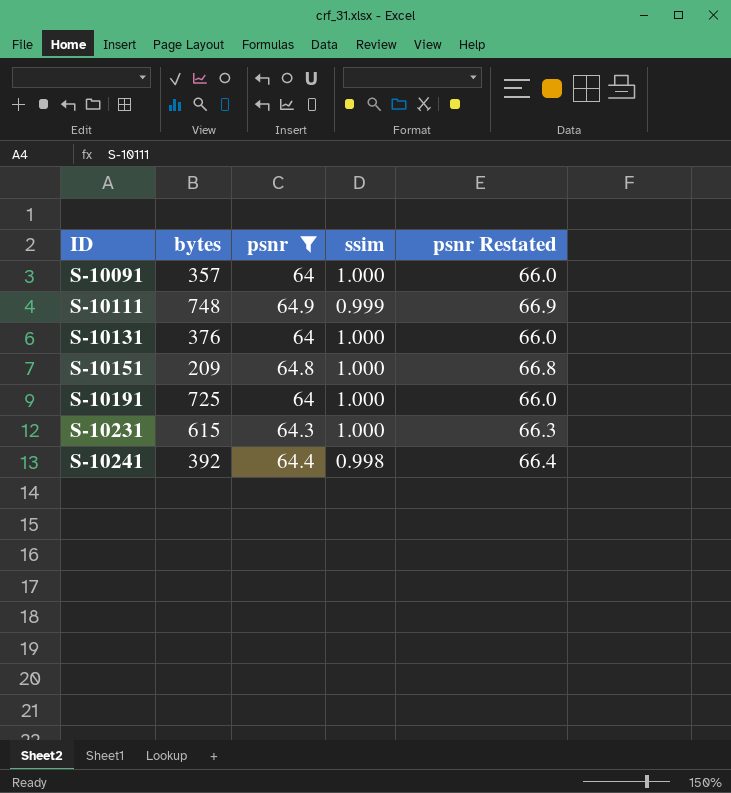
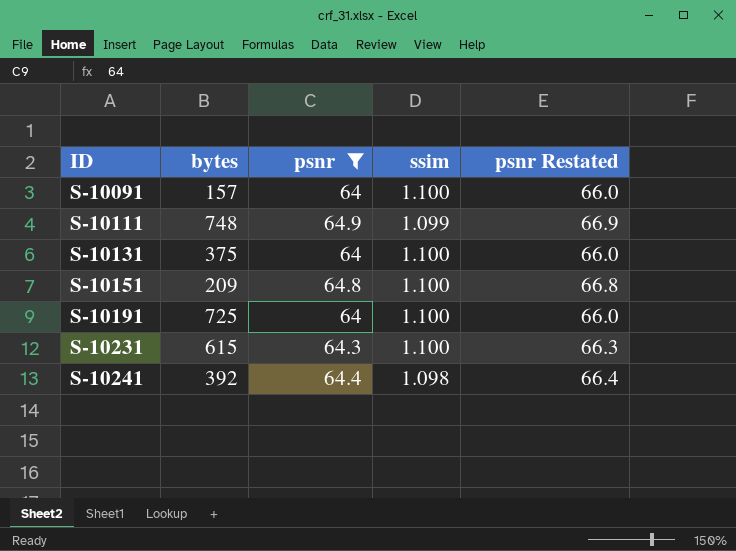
S-10091 | bytes: 357 -> 157
S-10091 | ssim: 1.000 -> 1.100
S-10111 | ssim: 0.999 -> 1.099
S-10131 | bytes: 376 -> 375
S-10131 | ssim: 1.000 -> 1.100
S-10151 | ssim: 1.000 -> 1.100
S-10191 | ssim: 1.000 -> 1.100
S-10231 | ssim: 1.000 -> 1.100
S-10241 | ssim: 0.998 -> 1.098

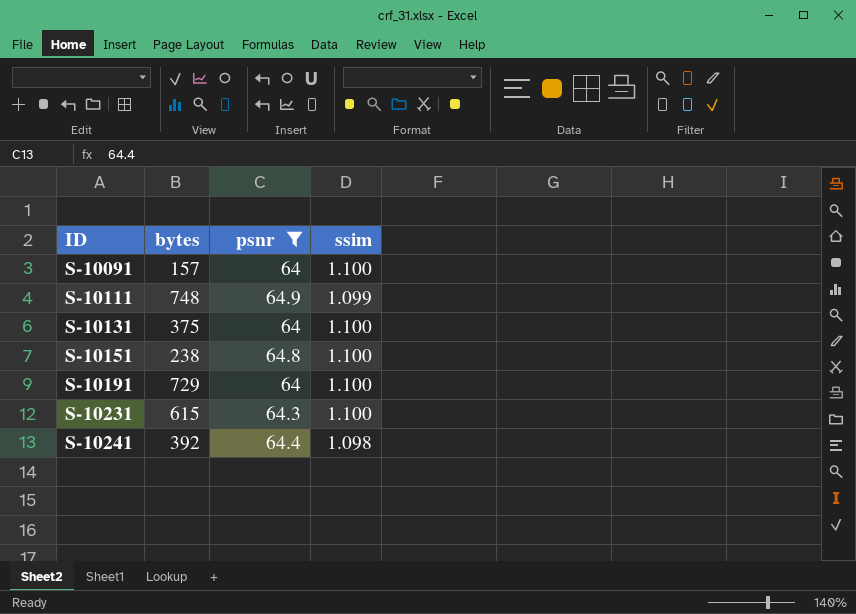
column psnr Restated | formula: [psnr] + 2 -> none
S-10151 | bytes: 209 -> 238
S-10191 | bytes: 725 -> 729

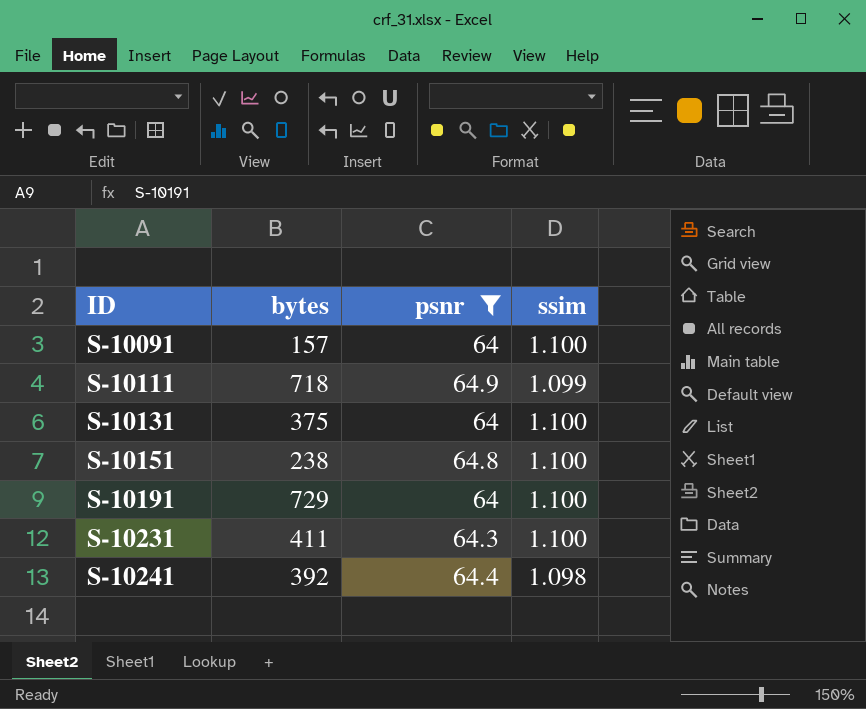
S-10111 | bytes: 748 -> 718
S-10231 | bytes: 615 -> 411

